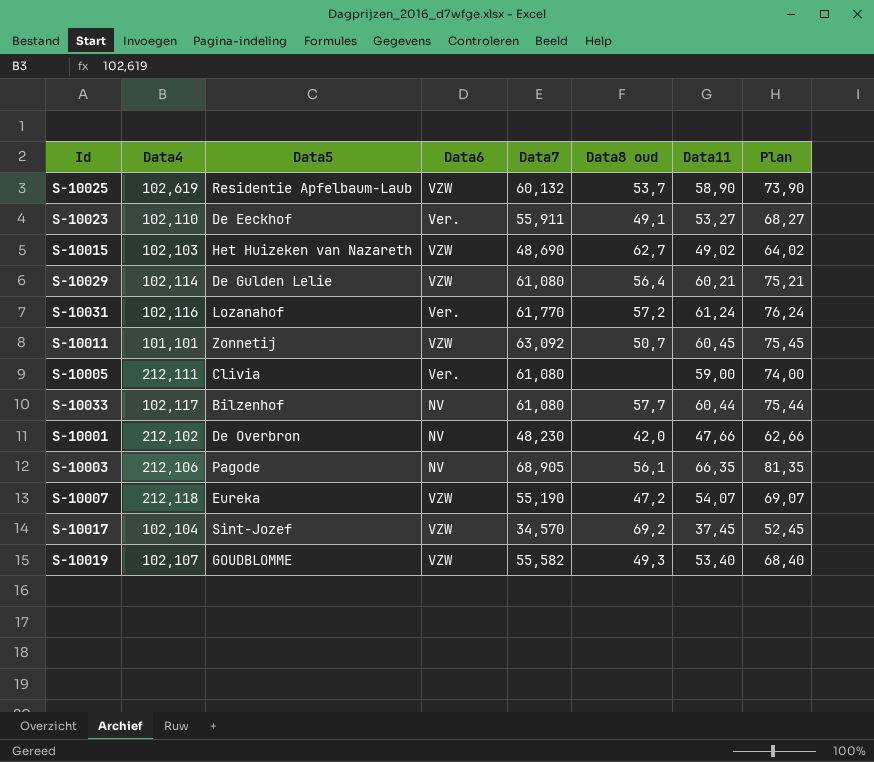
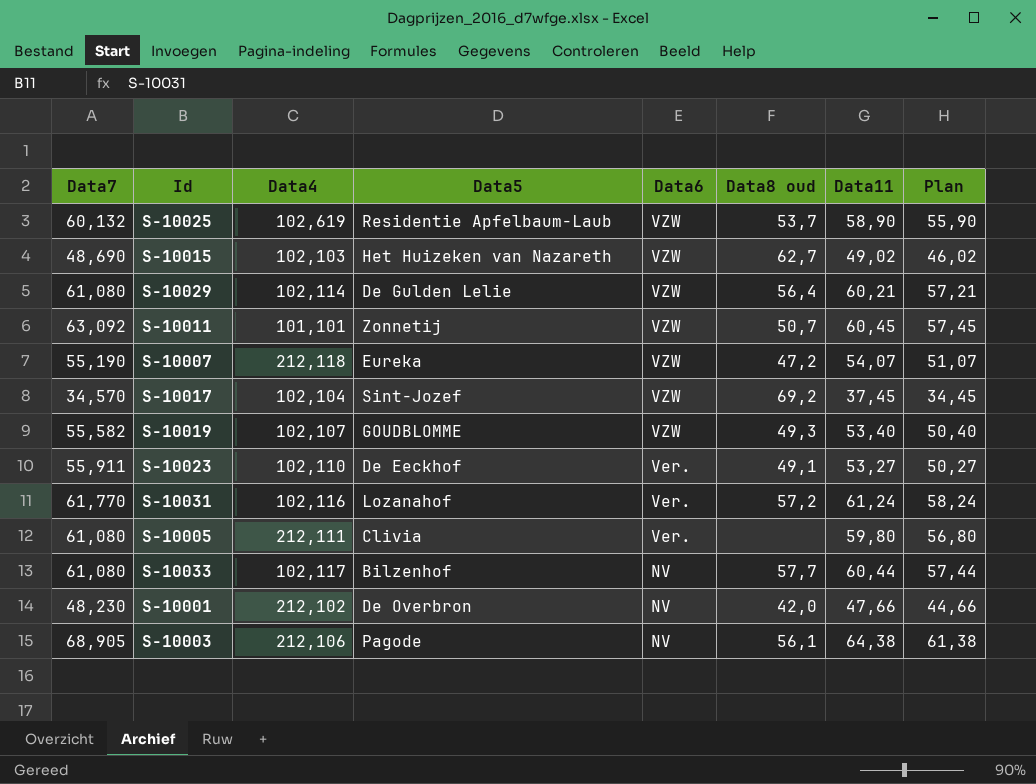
row order: none -> Data6 descending
column Data7 | position: 5 -> 1
column Plan | formula: [Data11] + 15 -> [Data11] - 3
S-10005 | Data11: 59,00 -> 59,80
S-10003 | Data11: 66,35 -> 64,38

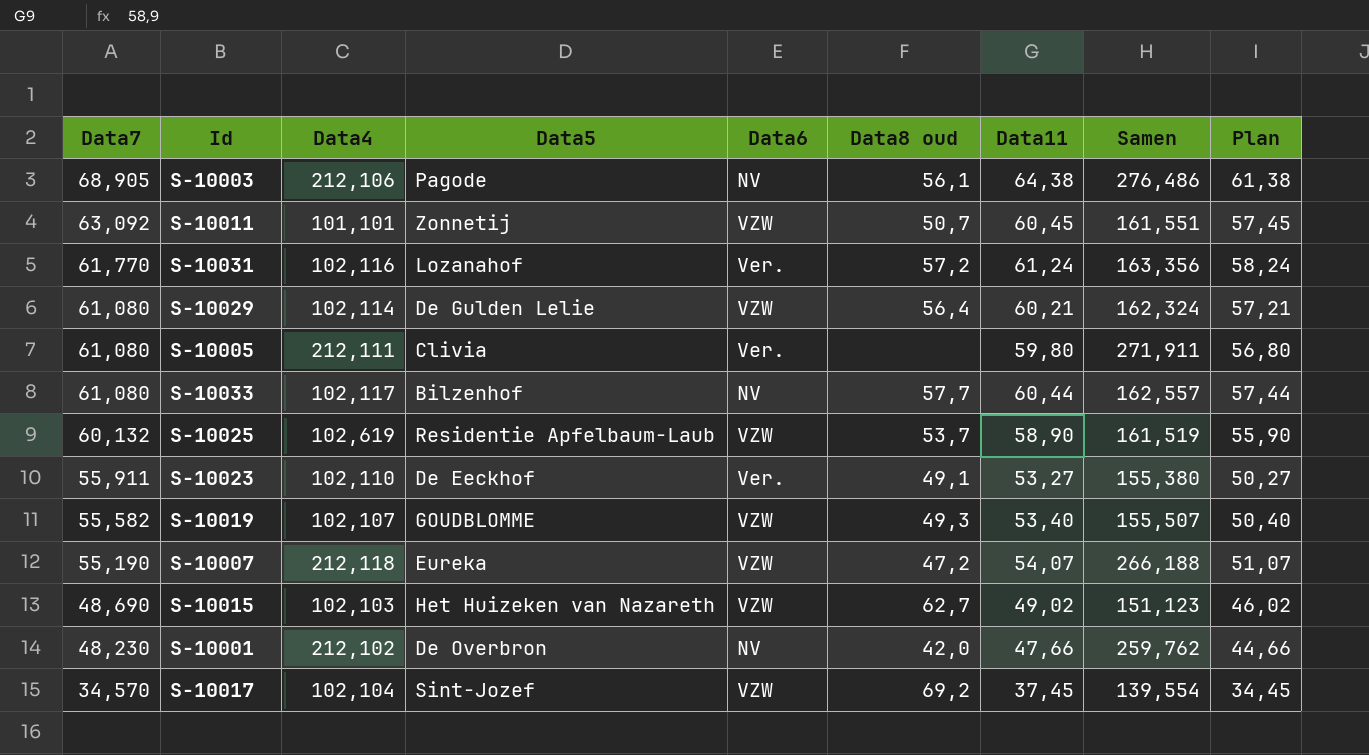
row order: Data6 descending -> Data7 descending
column Samen | formula: none -> [Data4] + [Data11]

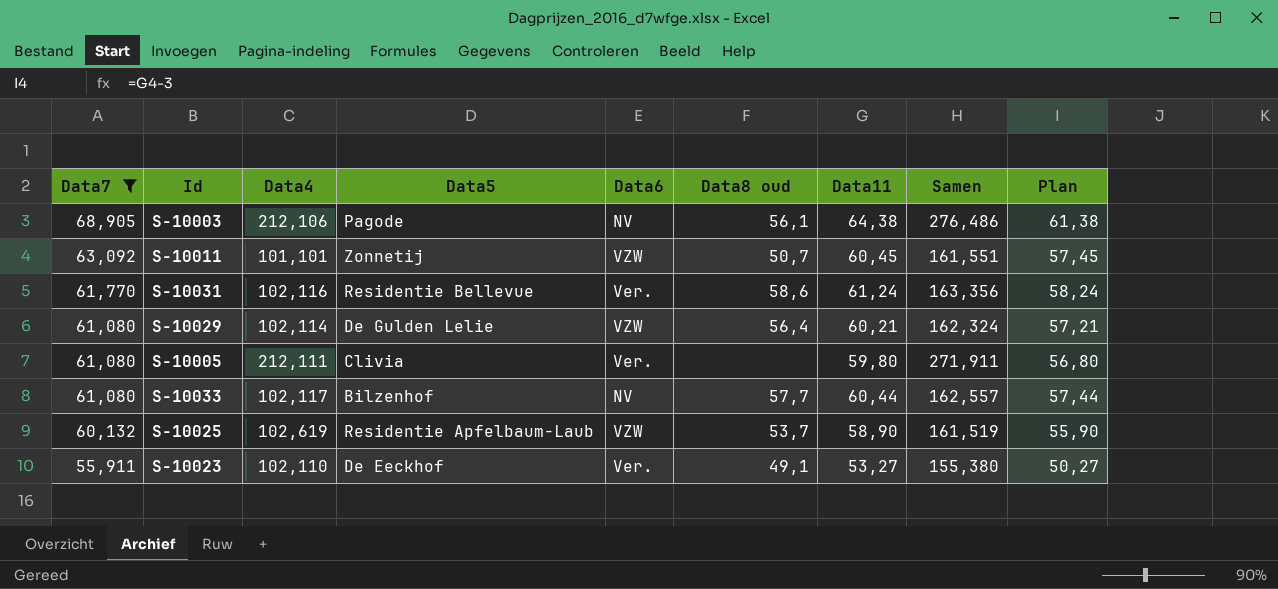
filter: none -> Data7 >= 55,911
S-10031 | Data5: Lozanahof -> Residentie Bellevue
S-10031 | Data8 oud: 57,2 -> 58,6

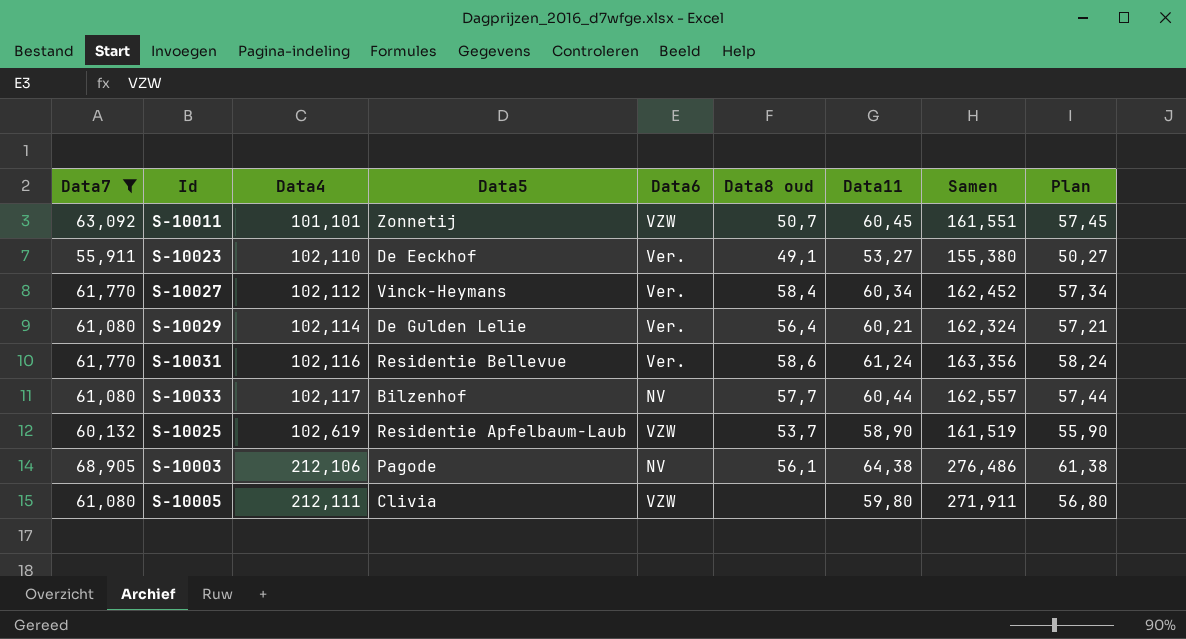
row order: Data7 descending -> Data4 ascending
row S-10027: none -> 61,770 | 102,112 | Vinck-Heymans | Ver. | 58,4 | 60,34 | 162,452 | 57,34
S-10029 | Data6: VZW -> Ver.
S-10005 | Data6: Ver. -> VZW

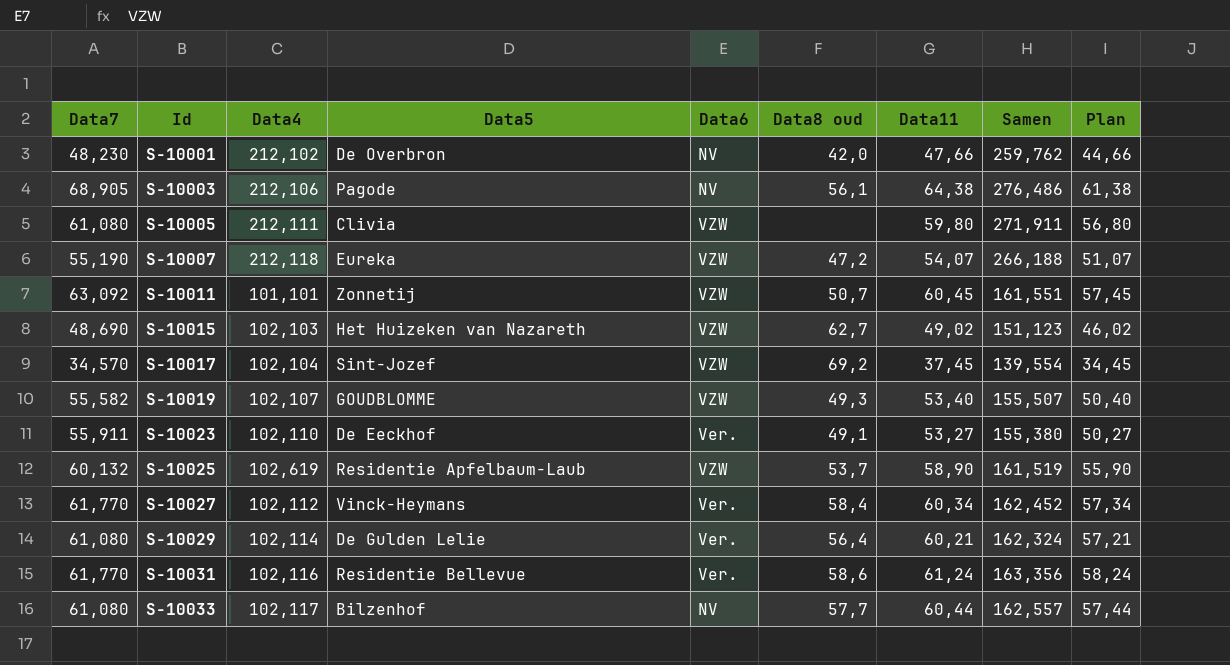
filter: Data7 >= 55,911 -> none
row order: Data4 ascending -> Id ascending

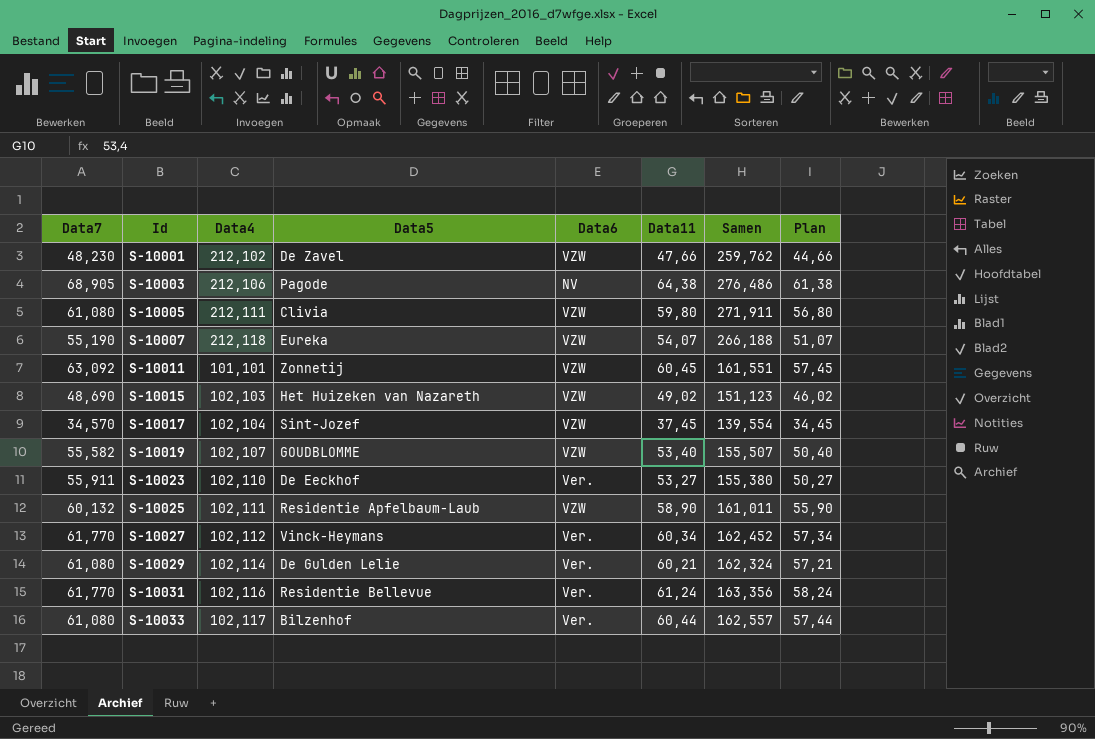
column Data8 oud | position: 6 -> none
S-10001 | Data5: De Overbron -> De Zavel
S-10001 | Data6: NV -> VZW
S-10025 | Data4: 102,619 -> 102,111
S-10025 | Samen: 161,519 -> 161,011
S-10033 | Data6: NV -> Ver.

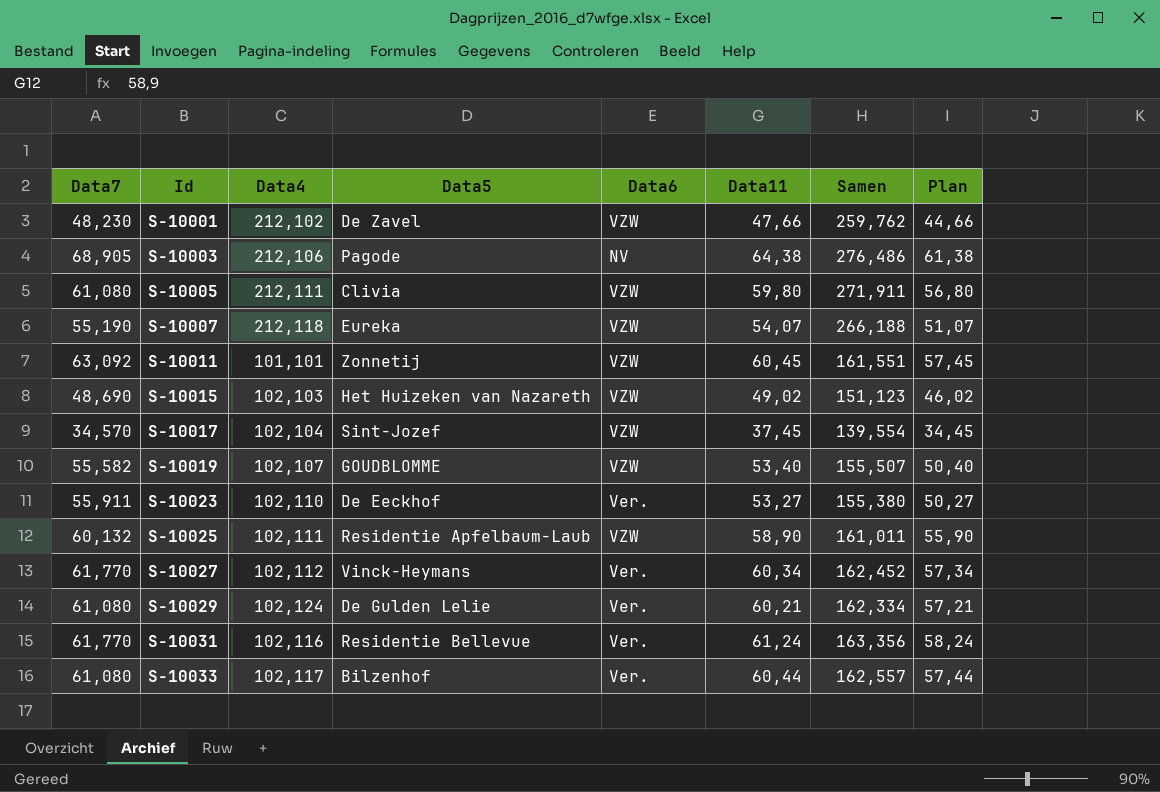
S-10029 | Data4: 102,114 -> 102,124
S-10029 | Samen: 162,324 -> 162,334

